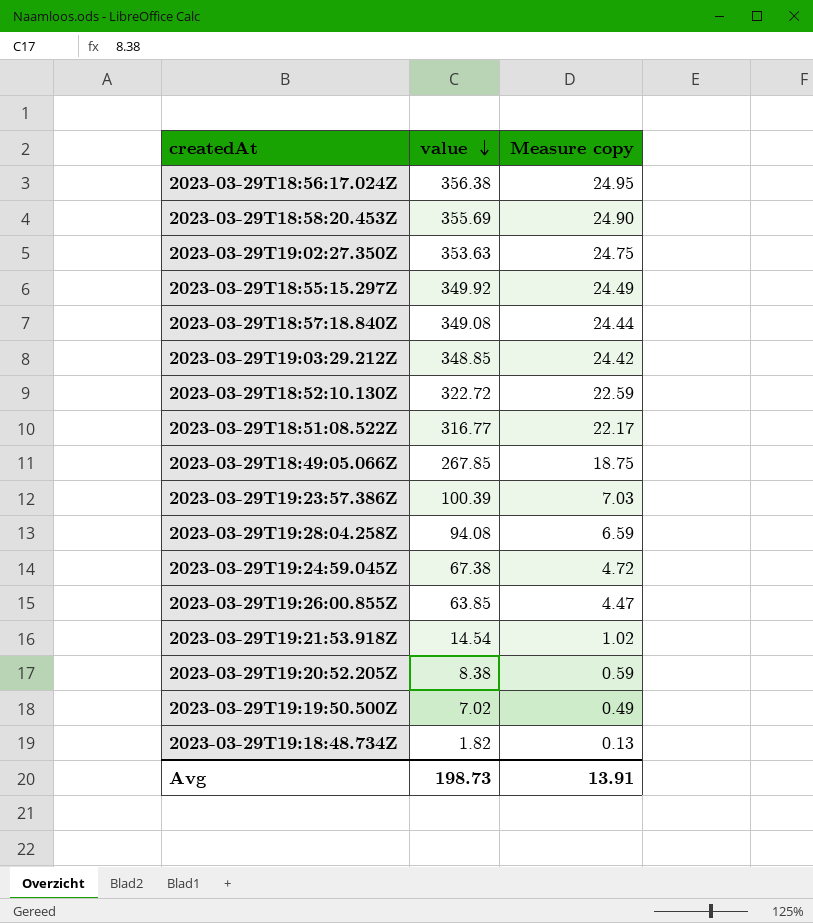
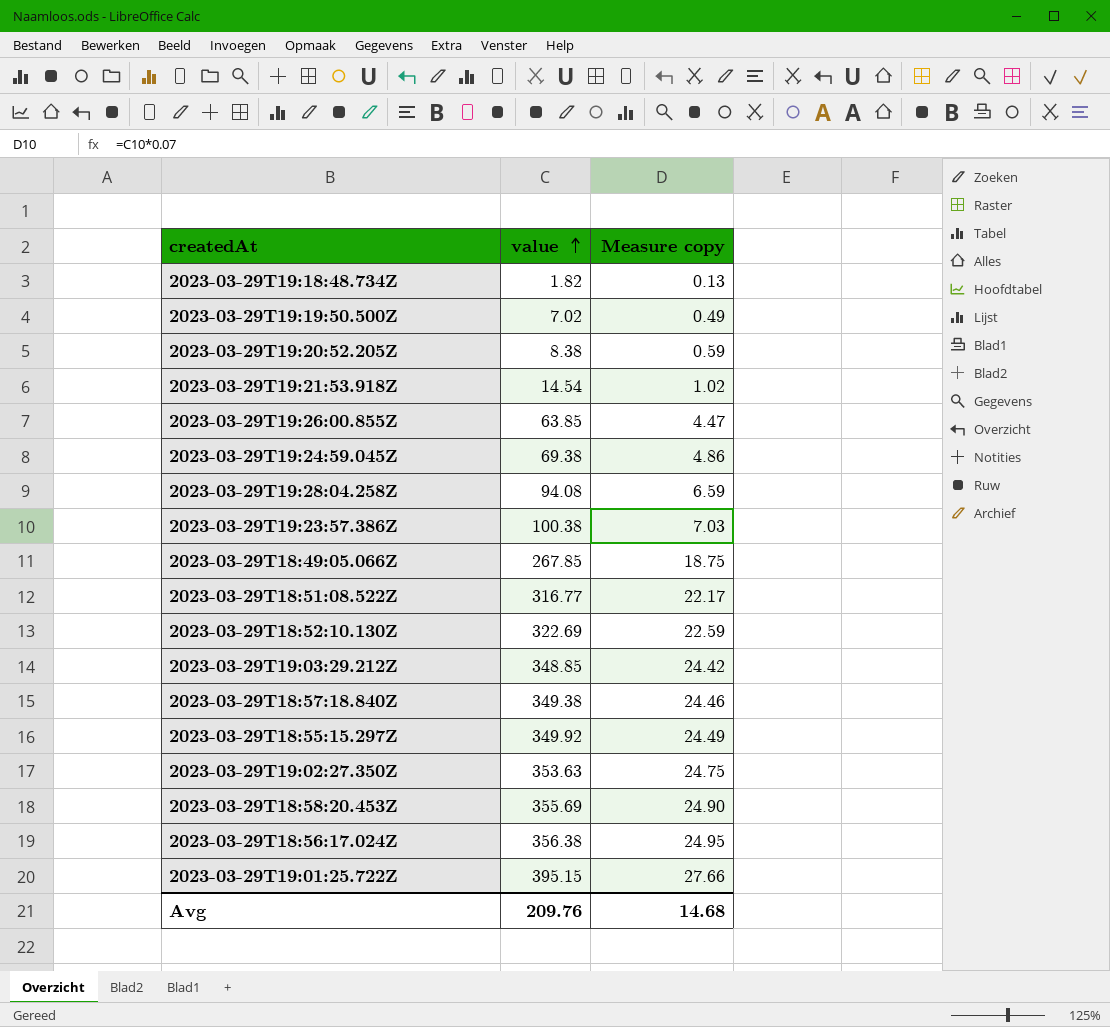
row order: value descending -> value ascending
2023-03-29T19:24:59.045Z | value: 67.38 -> 69.38
2023-03-29T19:24:59.045Z | Measure copy: 4.72 -> 4.86
2023-03-29T19:23:57.386Z | value: 100.39 -> 100.38
2023-03-29T18:52:10.130Z | value: 322.72 -> 322.69
2023-03-29T18:57:18.840Z | value: 349.08 -> 349.38
2023-03-29T18:57:18.840Z | Measure copy: 24.44 -> 24.46
row 2023-03-29T19:01:25.722Z: none -> 395.15 | 27.66
Avg | value: 198.73 -> 209.76
Avg | Measure copy: 13.91 -> 14.68

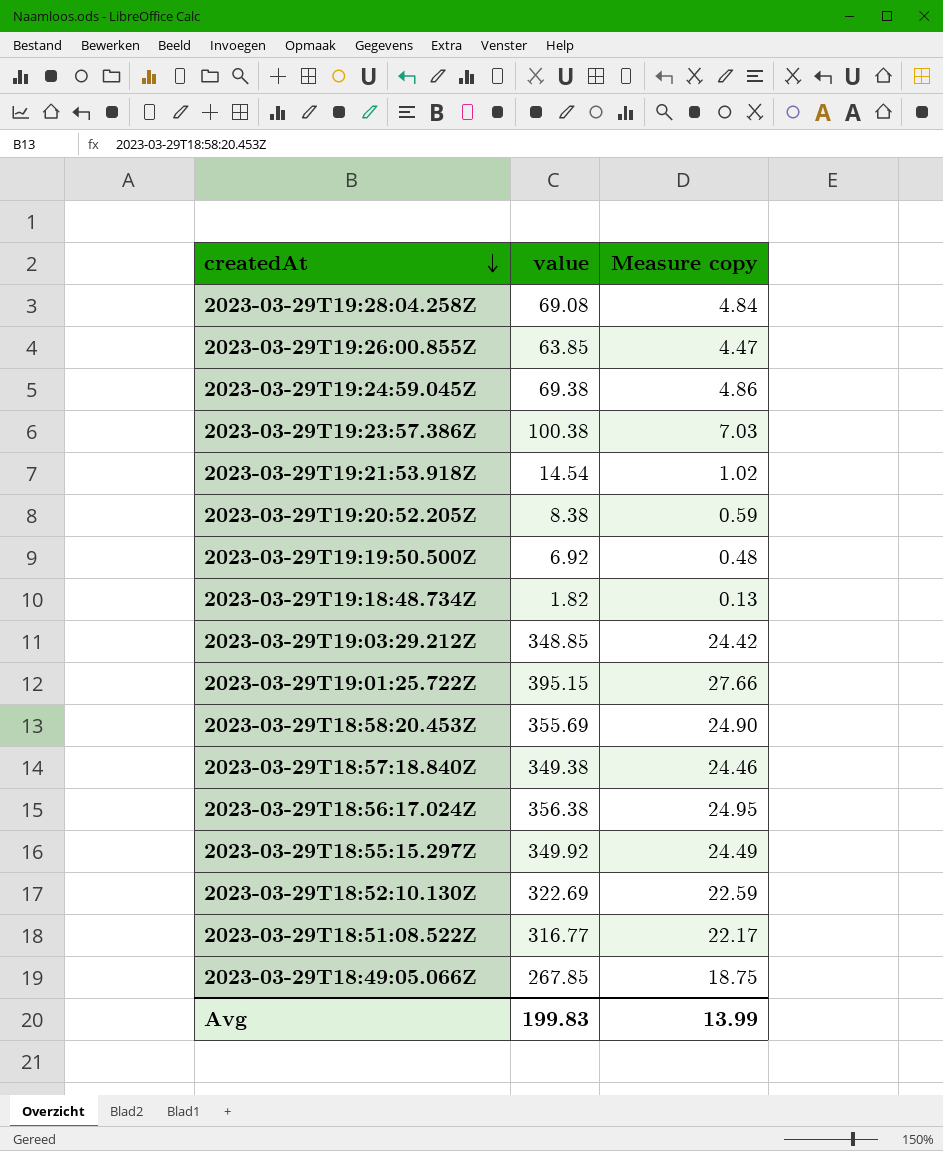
row order: value ascending -> createdAt descending
row 2023-03-29T19:02:27.350Z: 353.63 | 24.75 -> none
2023-03-29T19:28:04.258Z | value: 94.08 -> 69.08
2023-03-29T19:28:04.258Z | Measure copy: 6.59 -> 4.84
2023-03-29T19:19:50.500Z | value: 7.02 -> 6.92
2023-03-29T19:19:50.500Z | Measure copy: 0.49 -> 0.48
Avg | value: 209.76 -> 199.83
Avg | Measure copy: 14.68 -> 13.99

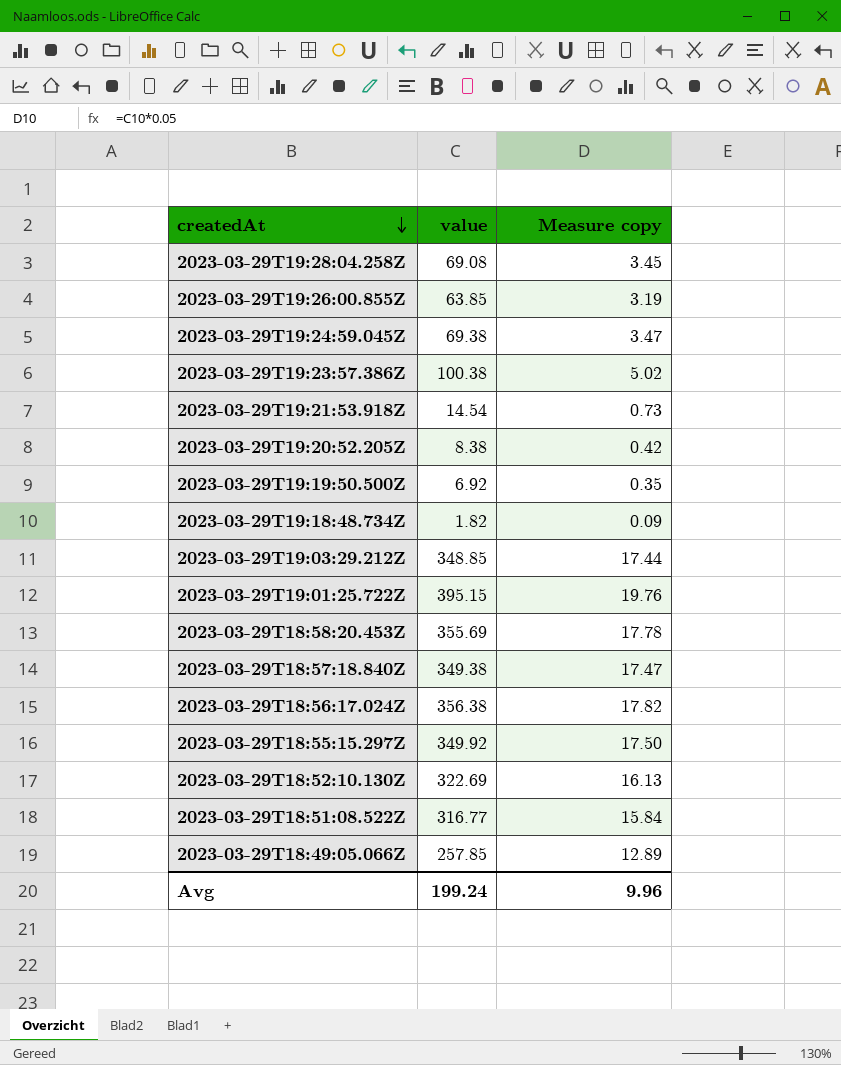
column Measure copy | formula: [value] * 0.07 -> [value] * 0.05
2023-03-29T18:49:05.066Z | value: 267.85 -> 257.85
Avg | value: 199.83 -> 199.24
Avg | Measure copy: 13.99 -> 9.96

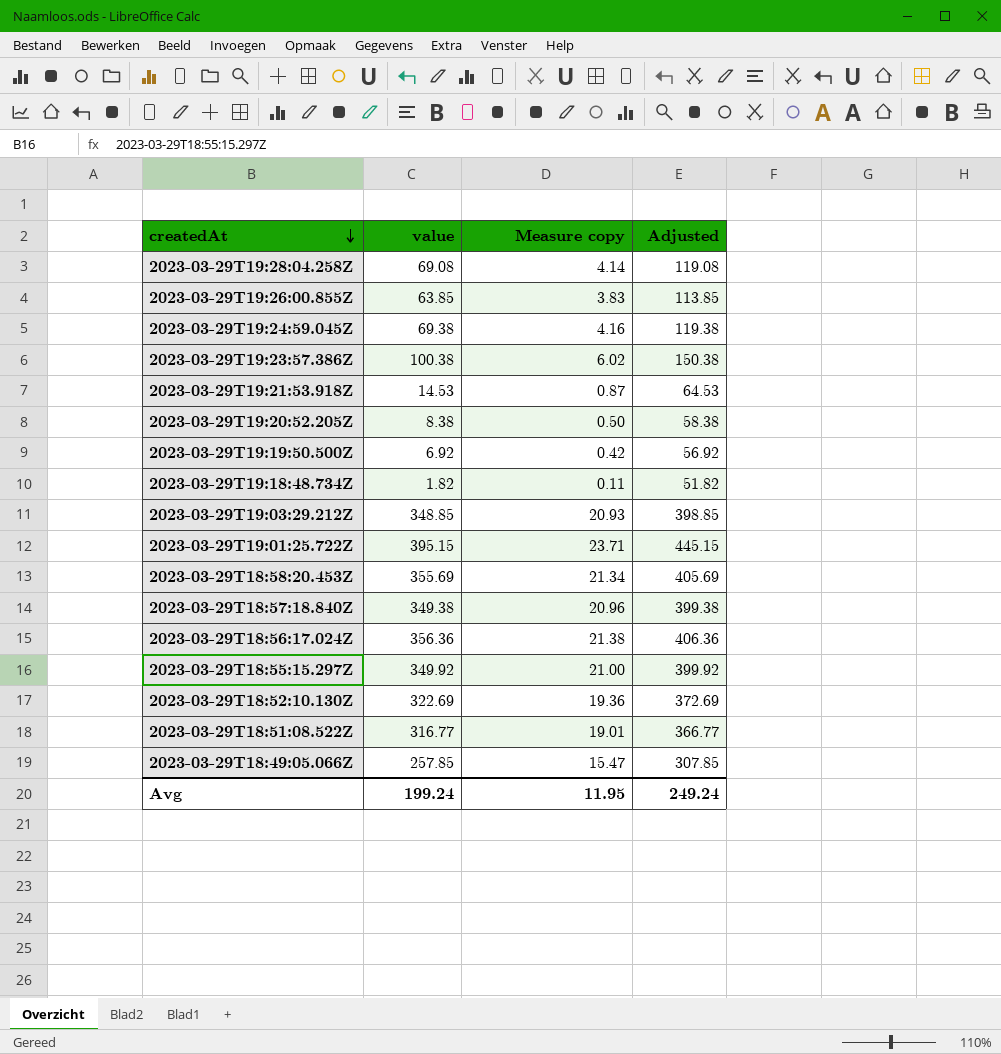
column Measure copy | formula: [value] * 0.05 -> [value] * 0.06
column Adjusted | formula: none -> [value] + 50
2023-03-29T19:21:53.918Z | value: 14.54 -> 14.53
2023-03-29T18:56:17.024Z | value: 356.38 -> 356.36
Avg | Measure copy: 9.96 -> 11.95

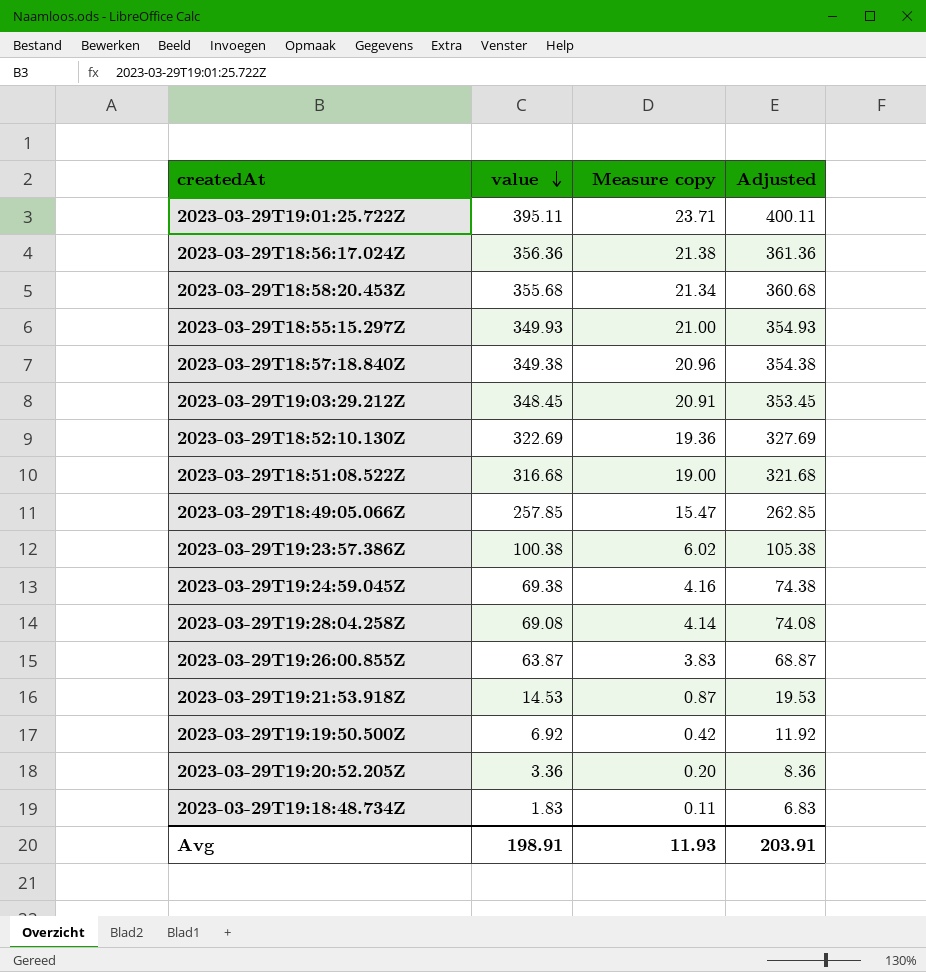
row order: createdAt descending -> value descending
column Adjusted | formula: [value] + 50 -> [value] + 5
2023-03-29T19:01:25.722Z | value: 395.15 -> 395.11
2023-03-29T18:58:20.453Z | value: 355.69 -> 355.68
2023-03-29T18:55:15.297Z | value: 349.92 -> 349.93
2023-03-29T19:03:29.212Z | value: 348.85 -> 348.45
2023-03-29T19:03:29.212Z | Measure copy: 20.93 -> 20.91
2023-03-29T18:51:08.522Z | value: 316.77 -> 316.68
2023-03-29T18:51:08.522Z | Measure copy: 19.01 -> 19.00
2023-03-29T19:26:00.855Z | value: 63.85 -> 63.87
2023-03-29T19:20:52.205Z | value: 8.38 -> 3.36
2023-03-29T19:20:52.205Z | Measure copy: 0.50 -> 0.20
2023-03-29T19:18:48.734Z | value: 1.82 -> 1.83
Avg | value: 199.24 -> 198.91
Avg | Measure copy: 11.95 -> 11.93
Avg | Adjusted: 249.24 -> 203.91

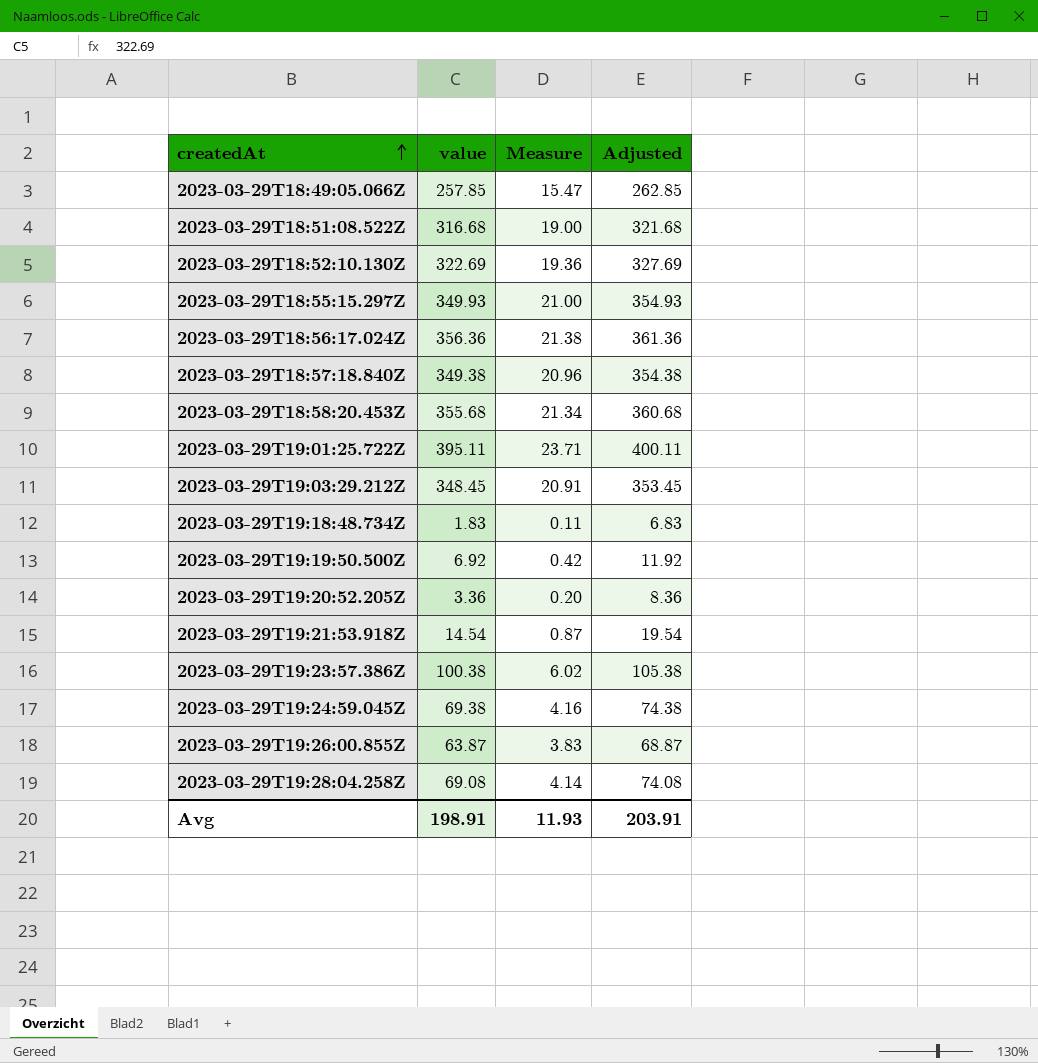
row order: value descending -> createdAt ascending
column name: Measure copy -> Measure
2023-03-29T19:21:53.918Z | value: 14.53 -> 14.54
2023-03-29T19:21:53.918Z | Adjusted: 19.53 -> 19.54

